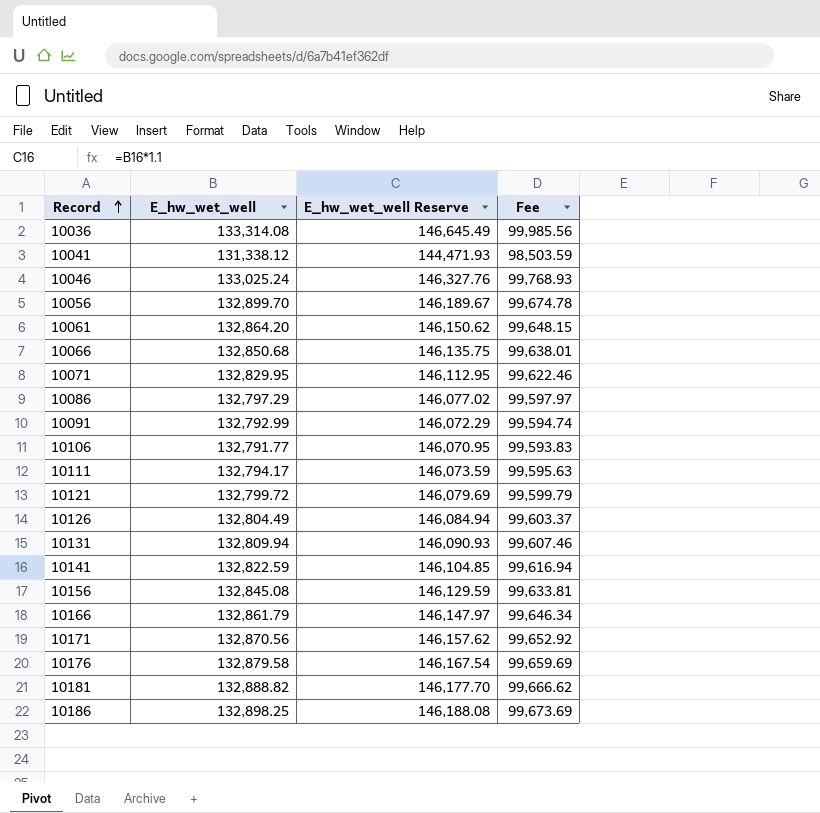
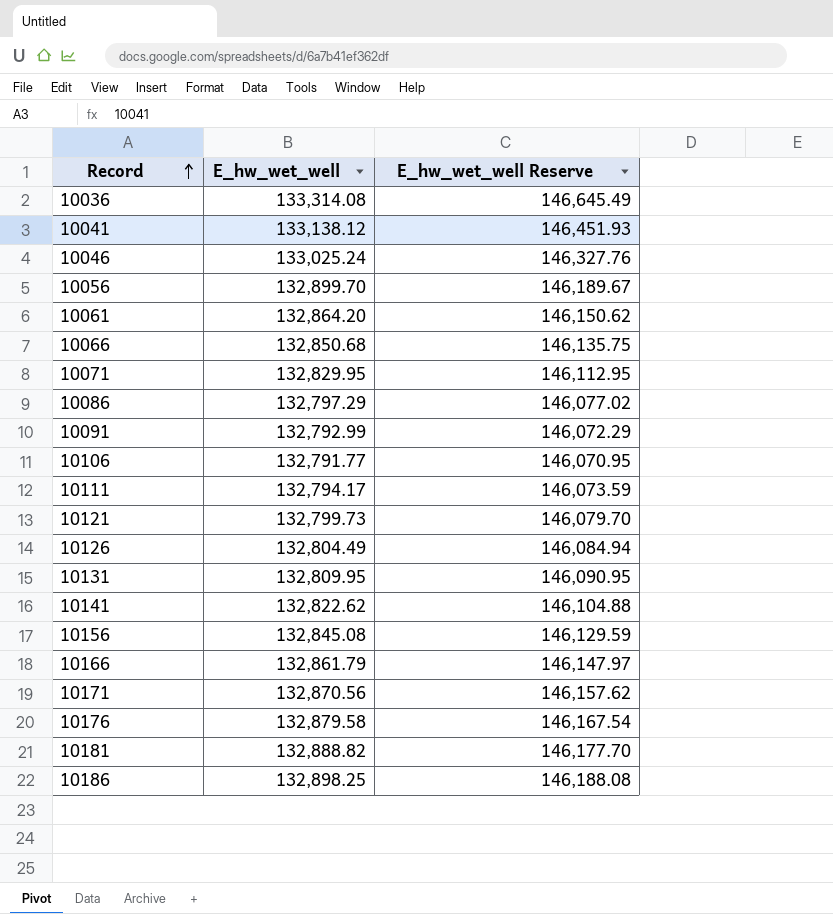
column Fee | formula: [E_hw_wet_well] * 0.75 -> none
10041 | E_hw_wet_well: 131,338.12 -> 133,138.12
10041 | E_hw_wet_well Reserve: 144,471.93 -> 146,451.93
10121 | E_hw_wet_well: 132,799.72 -> 132,799.73
10121 | E_hw_wet_well Reserve: 146,079.69 -> 146,079.70
10131 | E_hw_wet_well: 132,809.94 -> 132,809.95
10131 | E_hw_wet_well Reserve: 146,090.93 -> 146,090.95
10141 | E_hw_wet_well: 132,822.59 -> 132,822.62
10141 | E_hw_wet_well Reserve: 146,104.85 -> 146,104.88

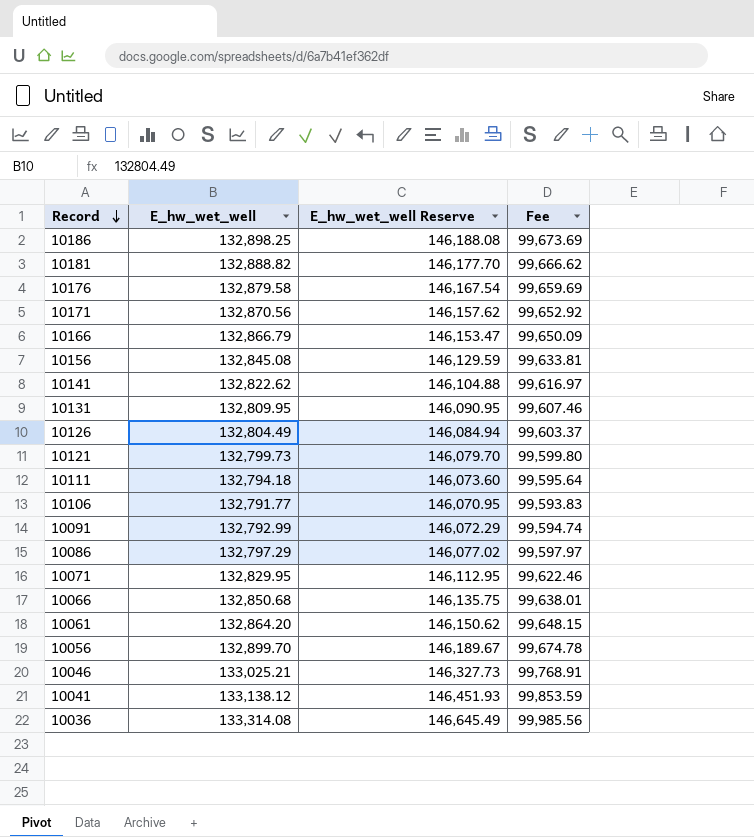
row order: Record ascending -> Record descending
column Fee | formula: none -> [E_hw_wet_well] * 0.75
10166 | E_hw_wet_well: 132,861.79 -> 132,866.79
10166 | E_hw_wet_well Reserve: 146,147.97 -> 146,153.47
10111 | E_hw_wet_well: 132,794.17 -> 132,794.18
10111 | E_hw_wet_well Reserve: 146,073.59 -> 146,073.60
10046 | E_hw_wet_well: 133,025.24 -> 133,025.21
10046 | E_hw_wet_well Reserve: 146,327.76 -> 146,327.73

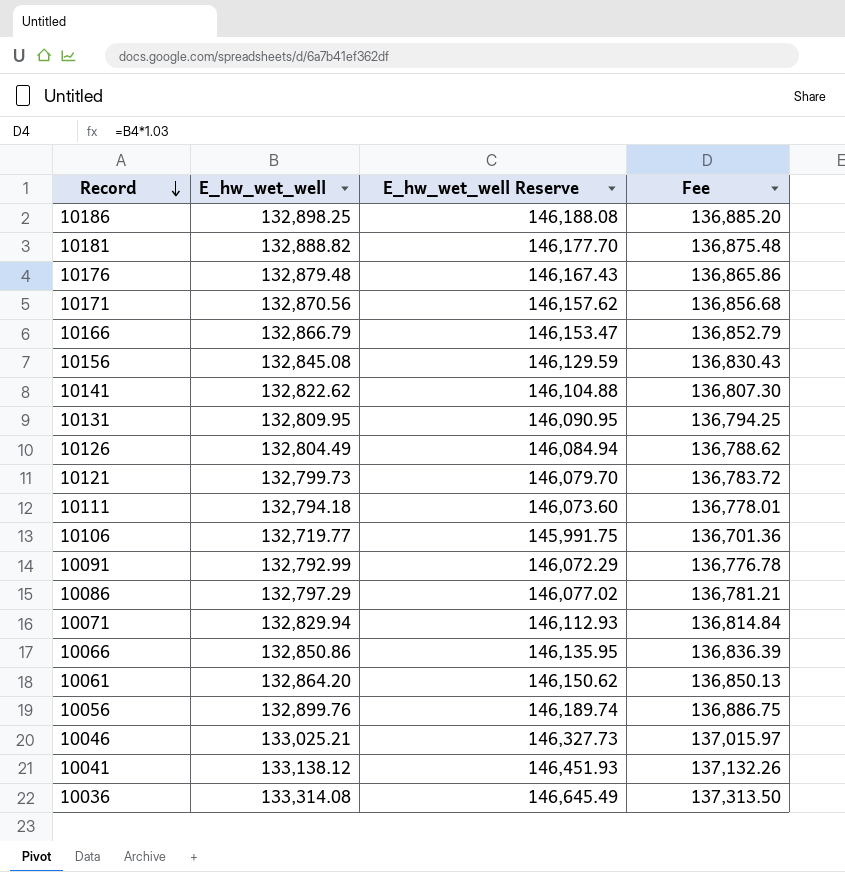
column Fee | formula: [E_hw_wet_well] * 0.75 -> [E_hw_wet_well] * 1.03
10176 | E_hw_wet_well: 132,879.58 -> 132,879.48
10176 | E_hw_wet_well Reserve: 146,167.54 -> 146,167.43
10106 | E_hw_wet_well: 132,791.77 -> 132,719.77
10106 | E_hw_wet_well Reserve: 146,070.95 -> 145,991.75
10071 | E_hw_wet_well: 132,829.95 -> 132,829.94
10071 | E_hw_wet_well Reserve: 146,112.95 -> 146,112.93
10066 | E_hw_wet_well: 132,850.68 -> 132,850.86
10066 | E_hw_wet_well Reserve: 146,135.75 -> 146,135.95
10056 | E_hw_wet_well: 132,899.70 -> 132,899.76
10056 | E_hw_wet_well Reserve: 146,189.67 -> 146,189.74

